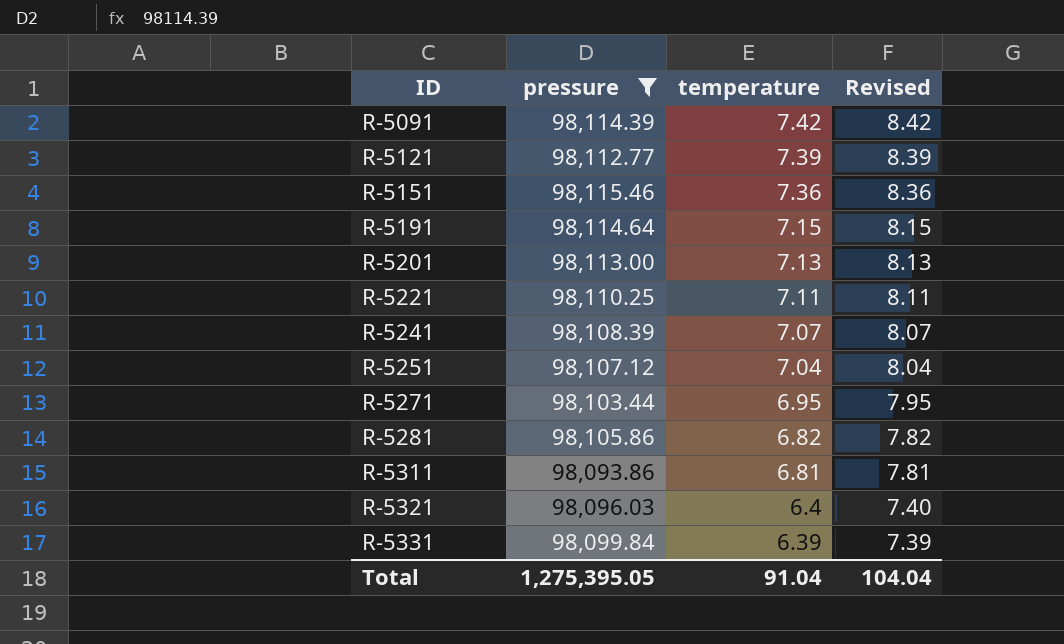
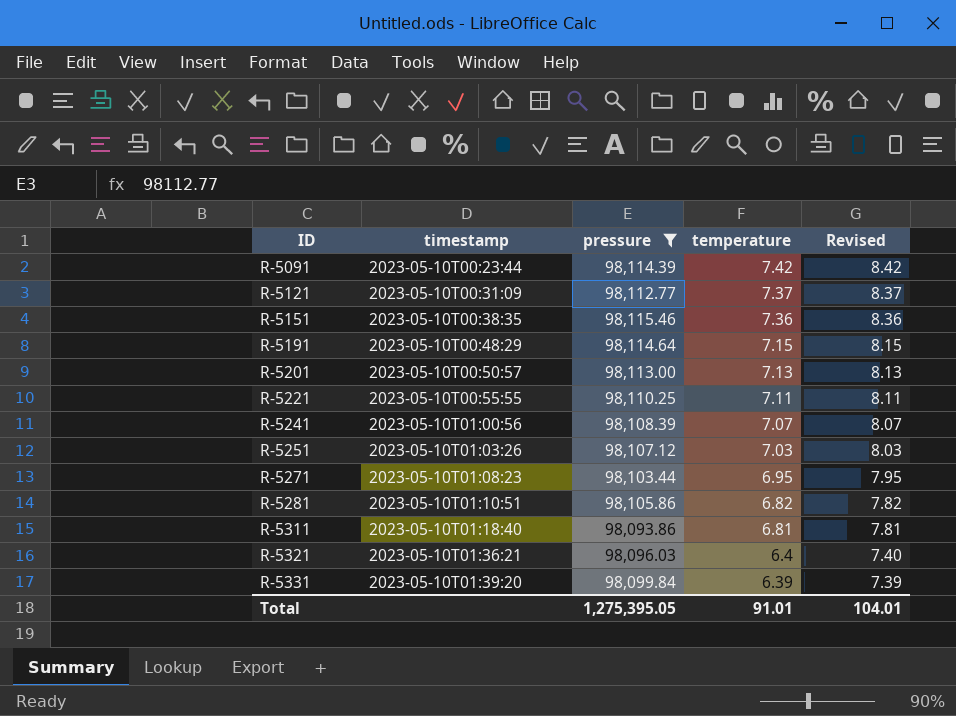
column timestamp | position: none -> 2
R-5121 | temperature: 7.39 -> 7.37
R-5121 | Revised: 8.39 -> 8.37
R-5251 | temperature: 7.04 -> 7.03
R-5251 | Revised: 8.04 -> 8.03
Total | temperature: 91.04 -> 91.01
Total | Revised: 104.04 -> 104.01

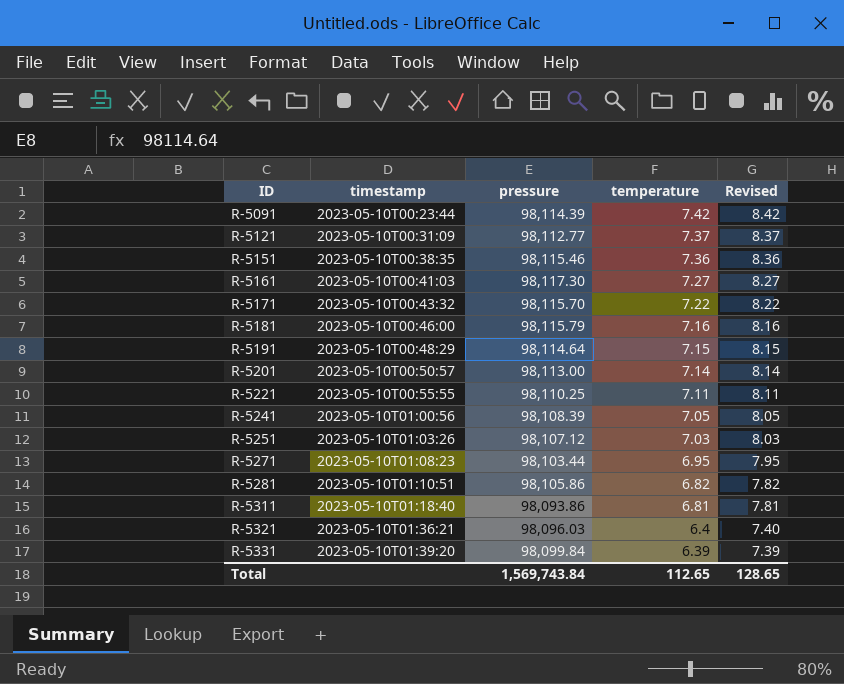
filter: pressure <= 98,115.46 -> none
R-5201 | temperature: 7.13 -> 7.14
R-5201 | Revised: 8.13 -> 8.14
R-5241 | temperature: 7.07 -> 7.05
R-5241 | Revised: 8.07 -> 8.05
Total | pressure: 1,275,395.05 -> 1,569,743.84
Total | temperature: 91.01 -> 112.65
Total | Revised: 104.01 -> 128.65

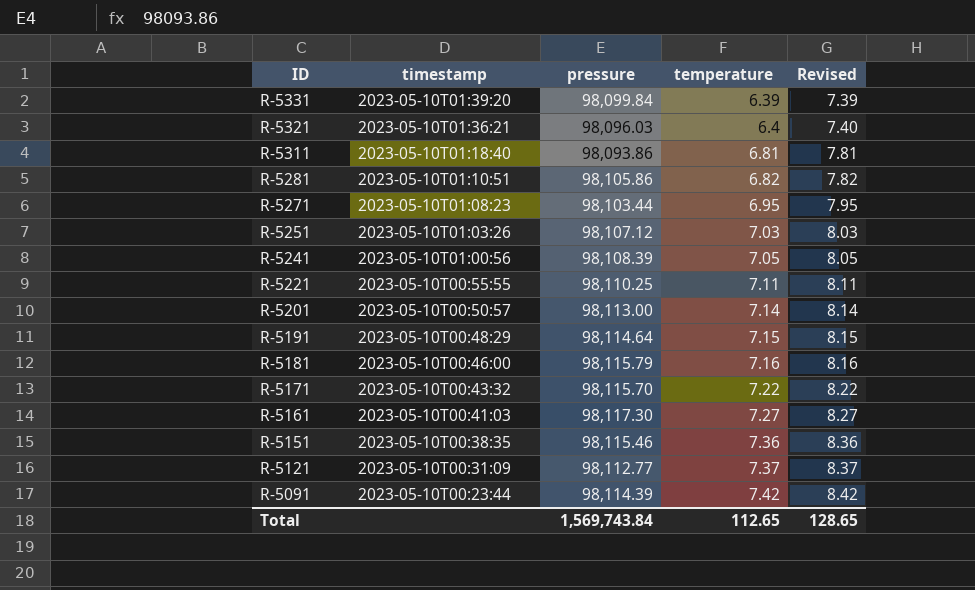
row order: ID ascending -> ID descending

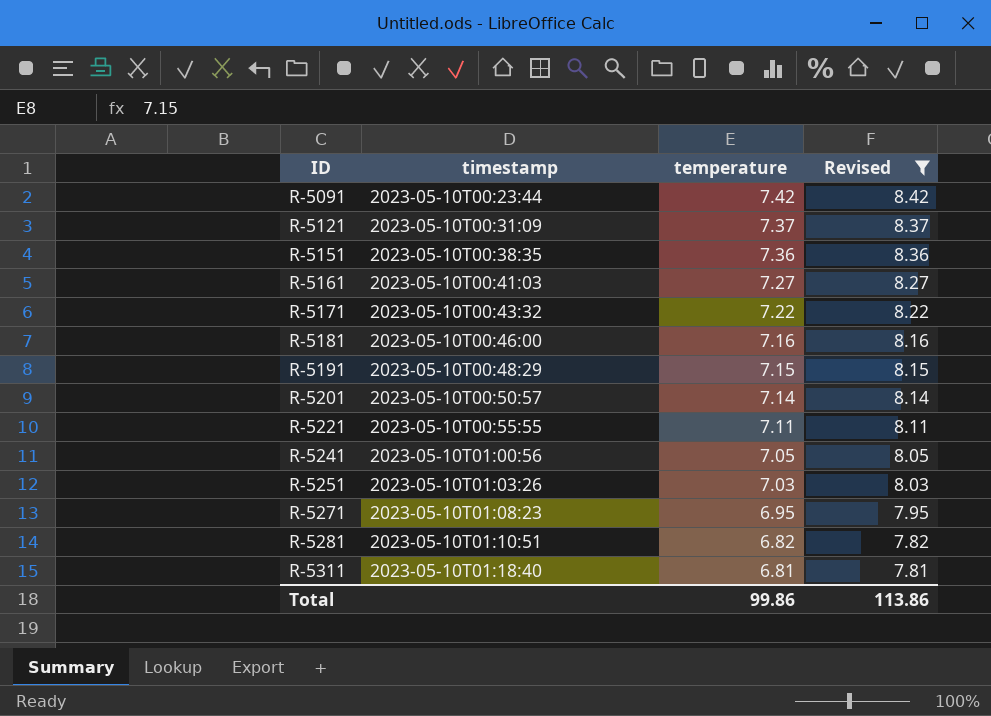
filter: none -> Revised >= 7.81
row order: ID descending -> ID ascending
column pressure | position: 3 -> none
Total | temperature: 112.65 -> 99.86
Total | Revised: 128.65 -> 113.86

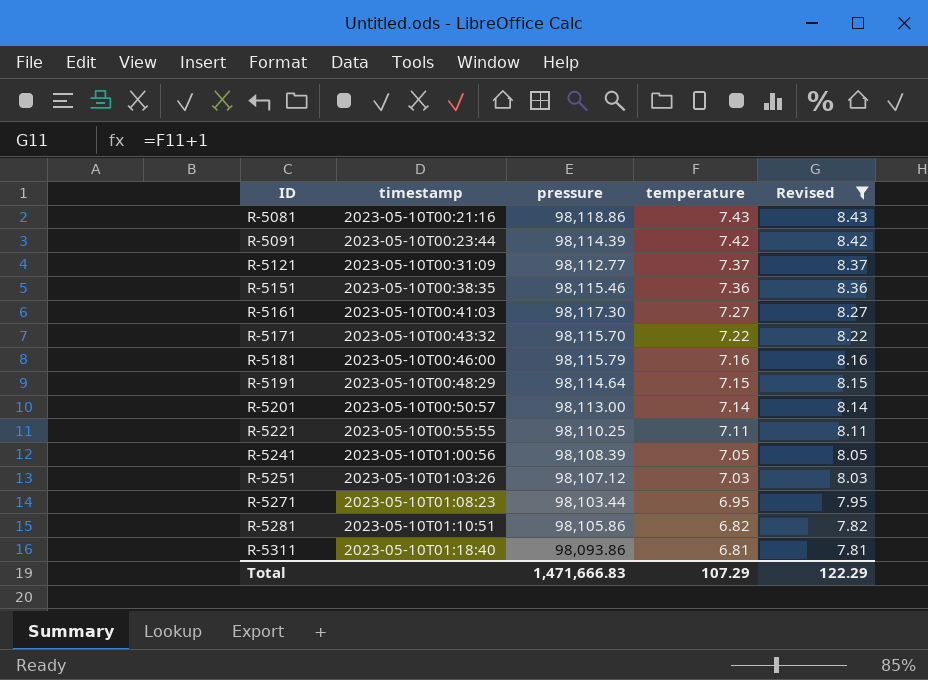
column pressure | position: none -> 3
row R-5081: none -> 2023-05-10T00:21:16 | 98,118.86 | 7.43 | 8.43
Total | temperature: 99.86 -> 107.29
Total | Revised: 113.86 -> 122.29

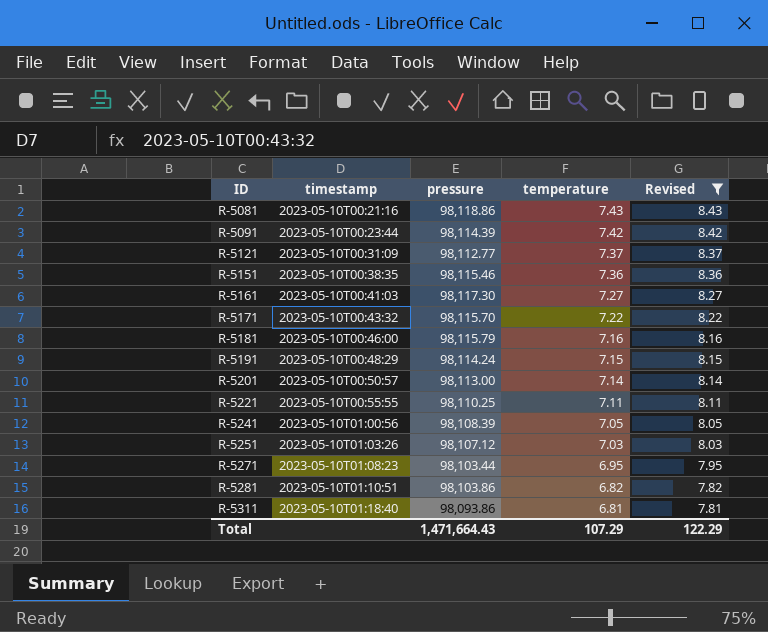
R-5191 | pressure: 98,114.64 -> 98,114.24
R-5281 | pressure: 98,105.86 -> 98,103.86
Total | pressure: 1,471,666.83 -> 1,471,664.43

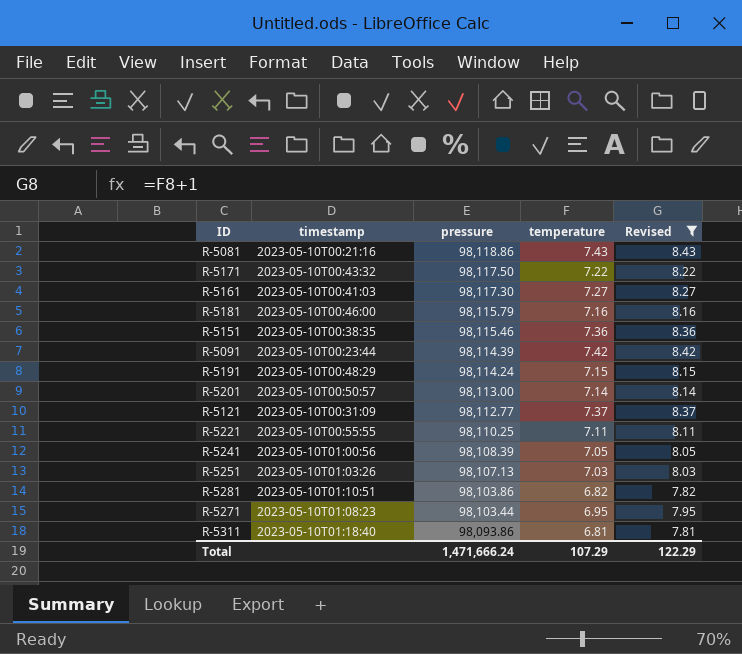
row order: ID ascending -> pressure descending
R-5171 | pressure: 98,115.70 -> 98,117.50
R-5251 | pressure: 98,107.12 -> 98,107.13
Total | pressure: 1,471,664.43 -> 1,471,666.24

